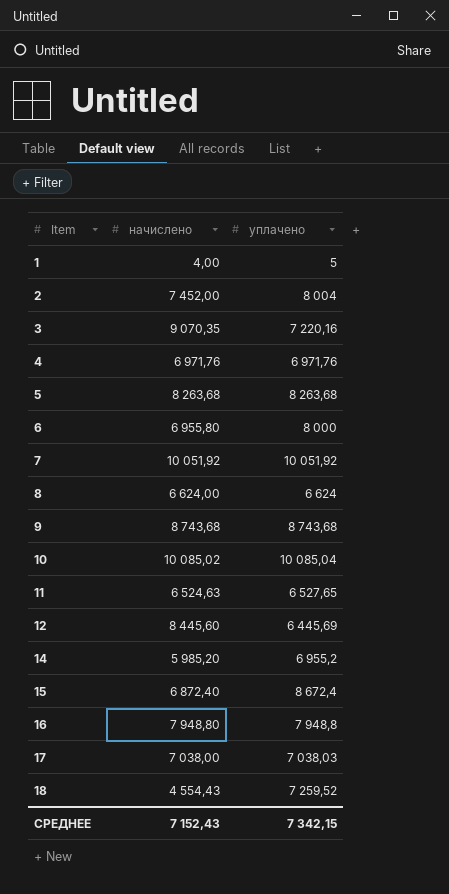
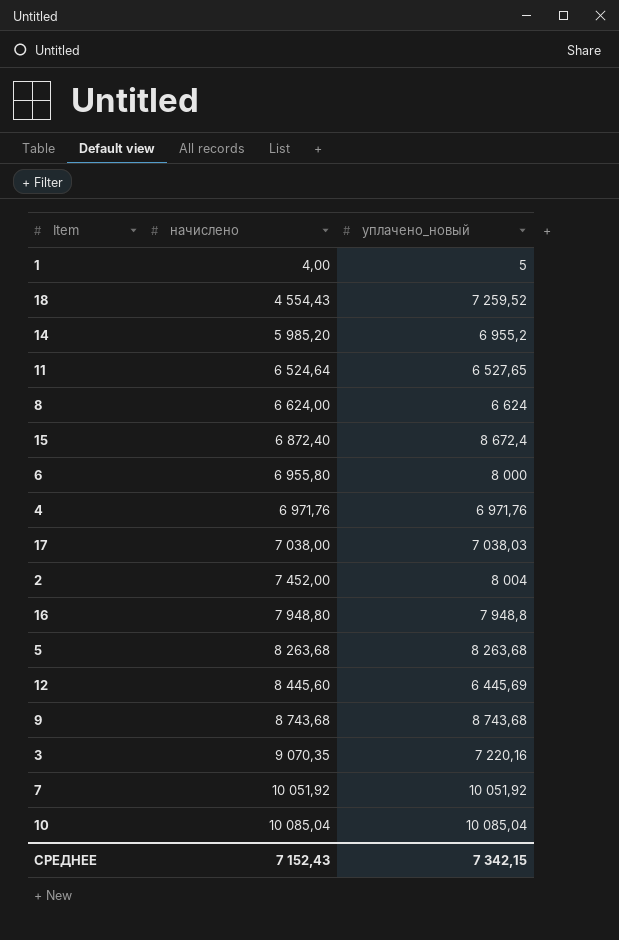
row order: Item ascending -> начислено ascending
column name: уплачено -> уплачено_новый
11 | начислено: 6 524,63 -> 6 524,64
10 | начислено: 10 085,02 -> 10 085,04

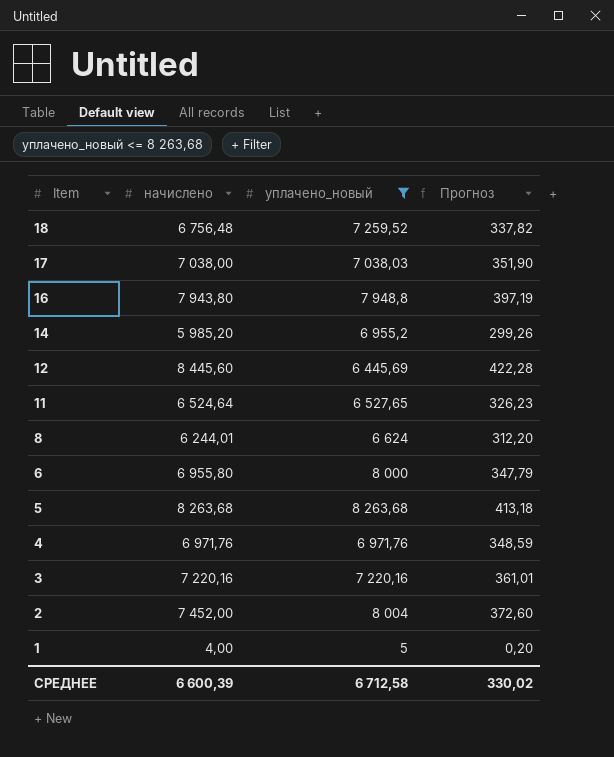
filter: none -> уплачено_новый <= 8 263,68
row order: начислено ascending -> Item descending
column Прогноз | formula: none -> [начислено] * 0,05
18 | начислено: 4 554,43 -> 6 756,48
16 | начислено: 7 948,80 -> 7 943,80
8 | начислено: 6 624,00 -> 6 244,01
3 | начислено: 9 070,35 -> 7 220,16
СРЕДНЕЕ | начислено: 7 152,43 -> 6 600,39
СРЕДНЕЕ | уплачено_новый: 7 342,15 -> 6 712,58

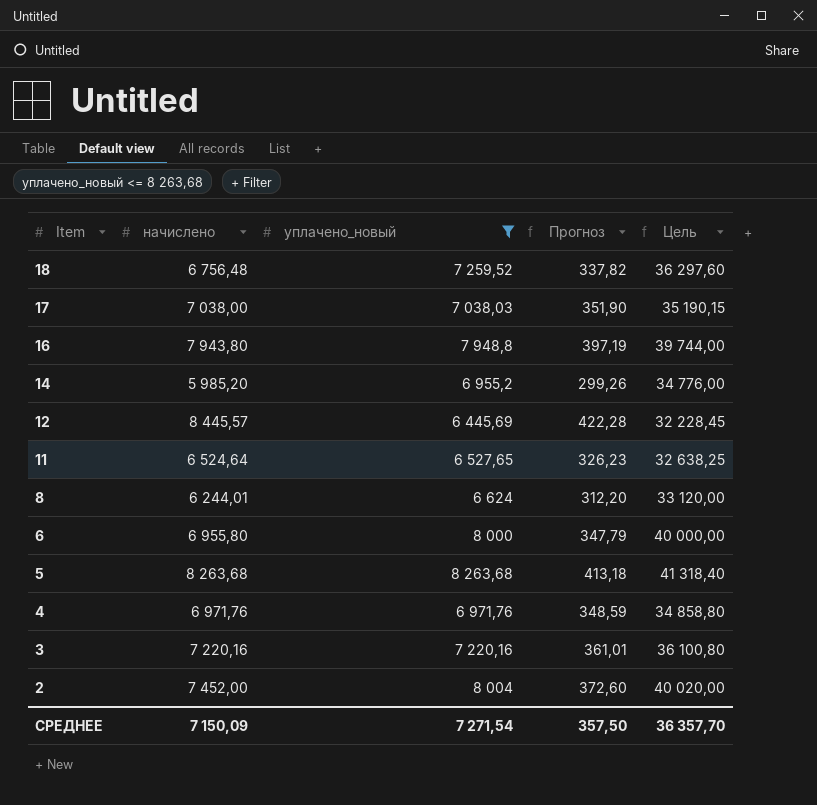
column Цель | formula: none -> [уплачено_новый] * 5
row 1: 4,00 | 5 | 0,20 -> none
12 | начислено: 8 445,60 -> 8 445,57
СРЕДНЕЕ | начислено: 6 600,39 -> 7 150,09
СРЕДНЕЕ | уплачено_новый: 6 712,58 -> 7 271,54
СРЕДНЕЕ | Прогноз: 330,02 -> 357,50

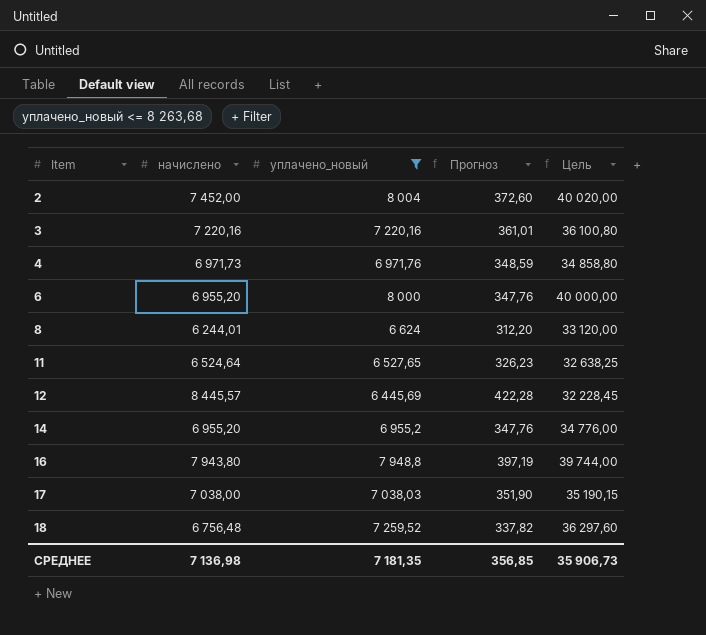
row order: Item descending -> Item ascending
row 5: 8 263,68 | 8 263,68 | 413,18 | 41 318,40 -> none
4 | начислено: 6 971,76 -> 6 971,73
6 | начислено: 6 955,80 -> 6 955,20
6 | Прогноз: 347,79 -> 347,76
14 | начислено: 5 985,20 -> 6 955,20
14 | Прогноз: 299,26 -> 347,76
СРЕДНЕЕ | начислено: 7 150,09 -> 7 136,98
СРЕДНЕЕ | уплачено_новый: 7 271,54 -> 7 181,35
СРЕДНЕЕ | Прогноз: 357,50 -> 356,85
СРЕДНЕЕ | Цель: 36 357,70 -> 35 906,73

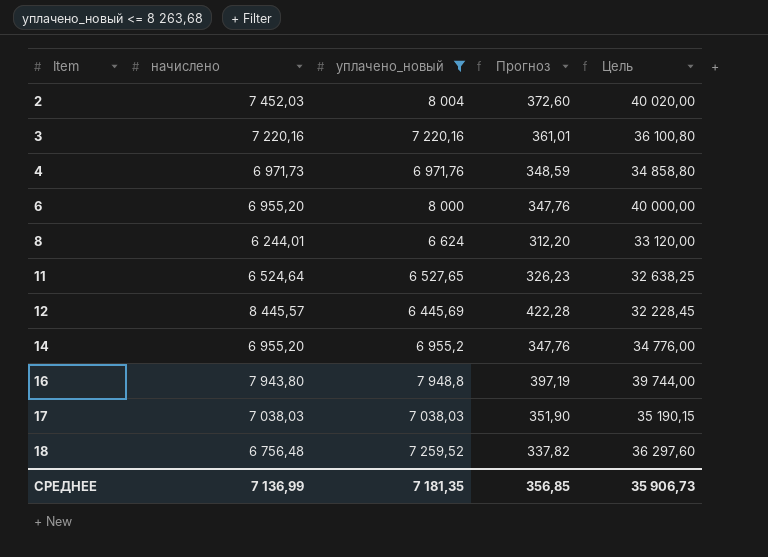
2 | начислено: 7 452,00 -> 7 452,03
17 | начислено: 7 038,00 -> 7 038,03
СРЕДНЕЕ | начислено: 7 136,98 -> 7 136,99

